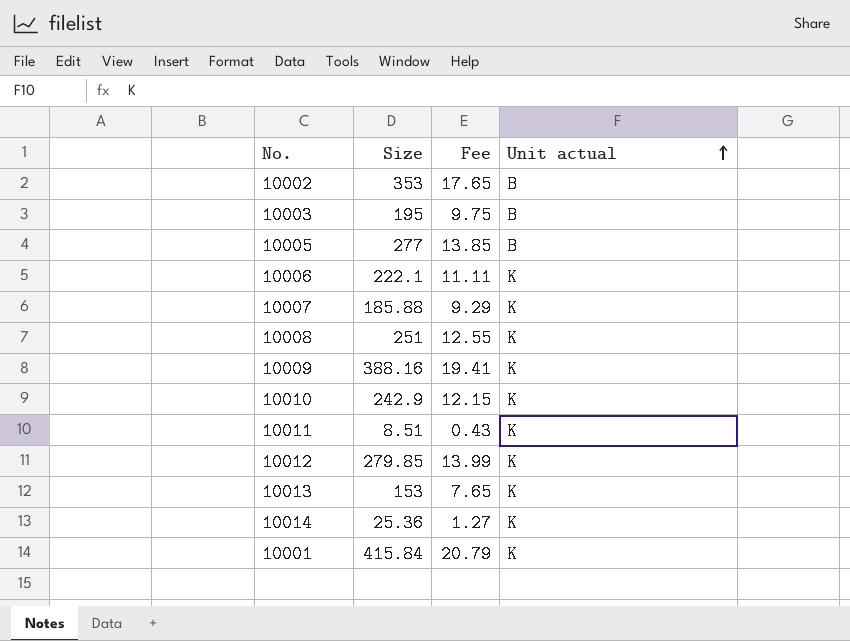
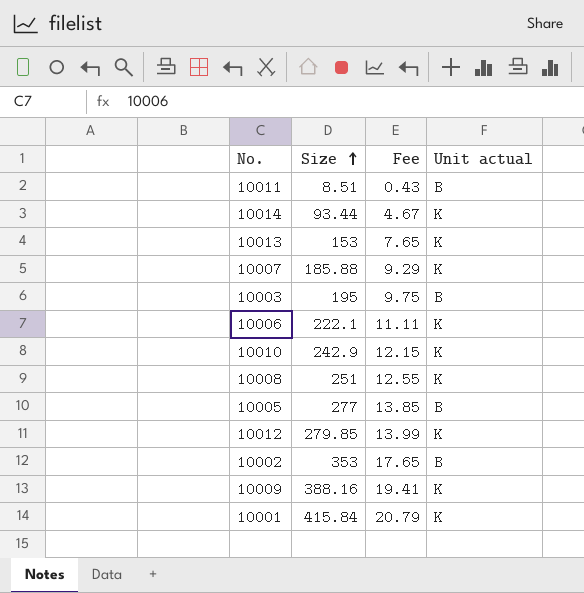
row order: Unit actual ascending -> Size ascending
10011 | Unit actual: K -> B
10014 | Size: 25.36 -> 93.44
10014 | Fee: 1.27 -> 4.67

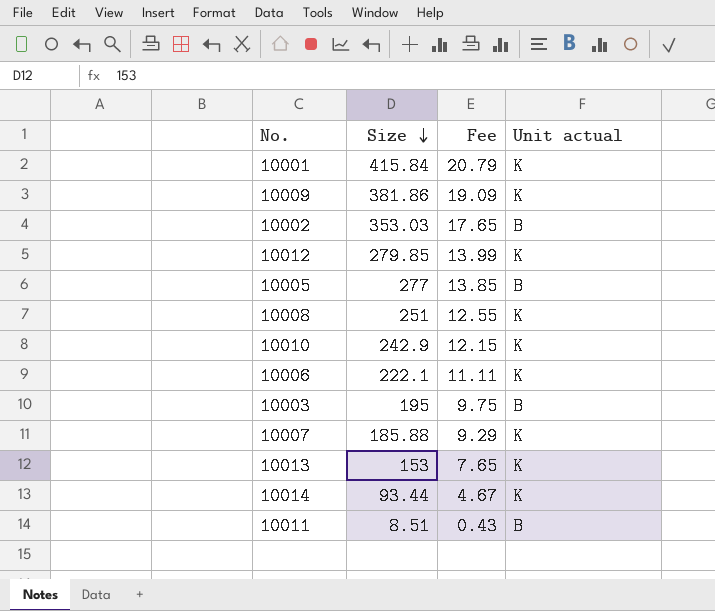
row order: Size ascending -> Size descending
10009 | Size: 388.16 -> 381.86
10009 | Fee: 19.41 -> 19.09
10002 | Size: 353 -> 353.03

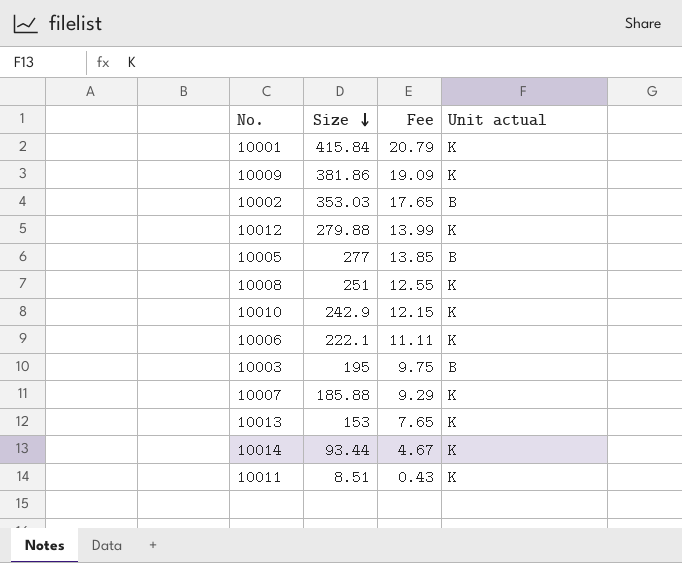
10012 | Size: 279.85 -> 279.88
10011 | Unit actual: B -> K

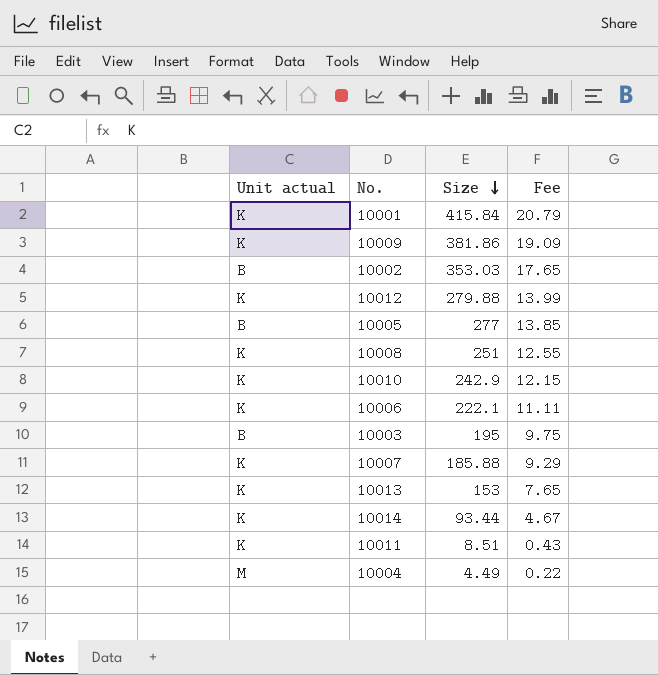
column Unit actual | position: 4 -> 1
row 10004: none -> M | 4.49 | 0.22

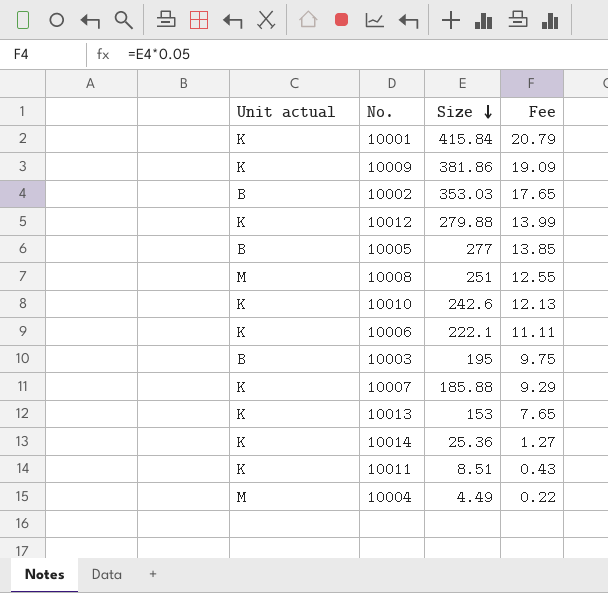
10008 | Unit actual: K -> M
10010 | Size: 242.9 -> 242.6
10010 | Fee: 12.15 -> 12.13
10014 | Size: 93.44 -> 25.36
10014 | Fee: 4.67 -> 1.27

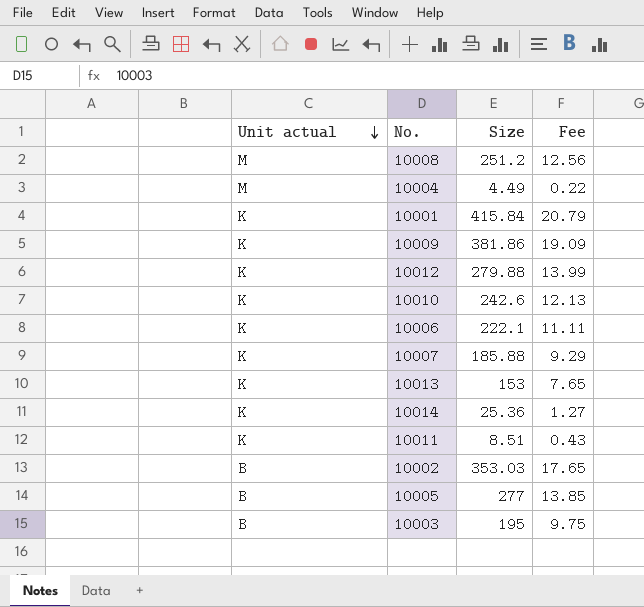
row order: Size descending -> Unit actual descending
10008 | Size: 251 -> 251.2
10008 | Fee: 12.55 -> 12.56

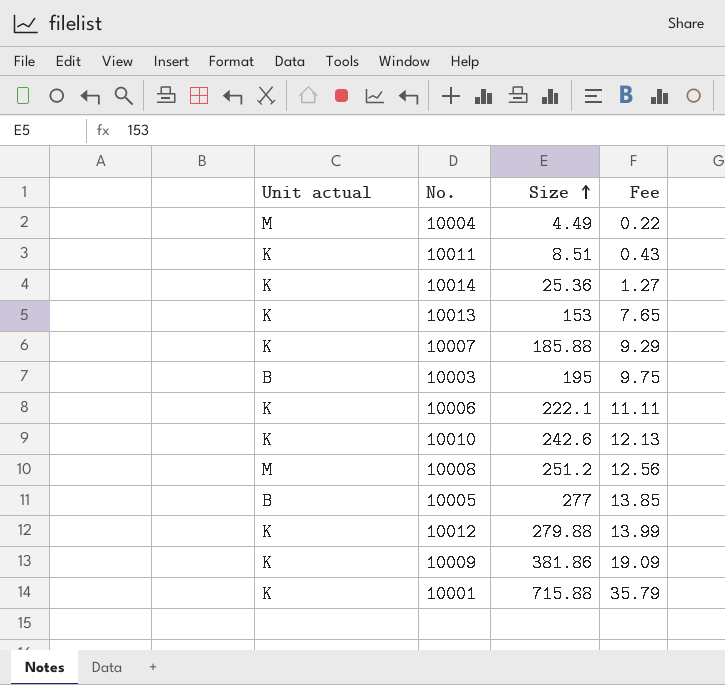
row order: Unit actual descending -> Size ascending
row 10002: B | 353.03 | 17.65 -> none
10001 | Size: 415.84 -> 715.88
10001 | Fee: 20.79 -> 35.79

